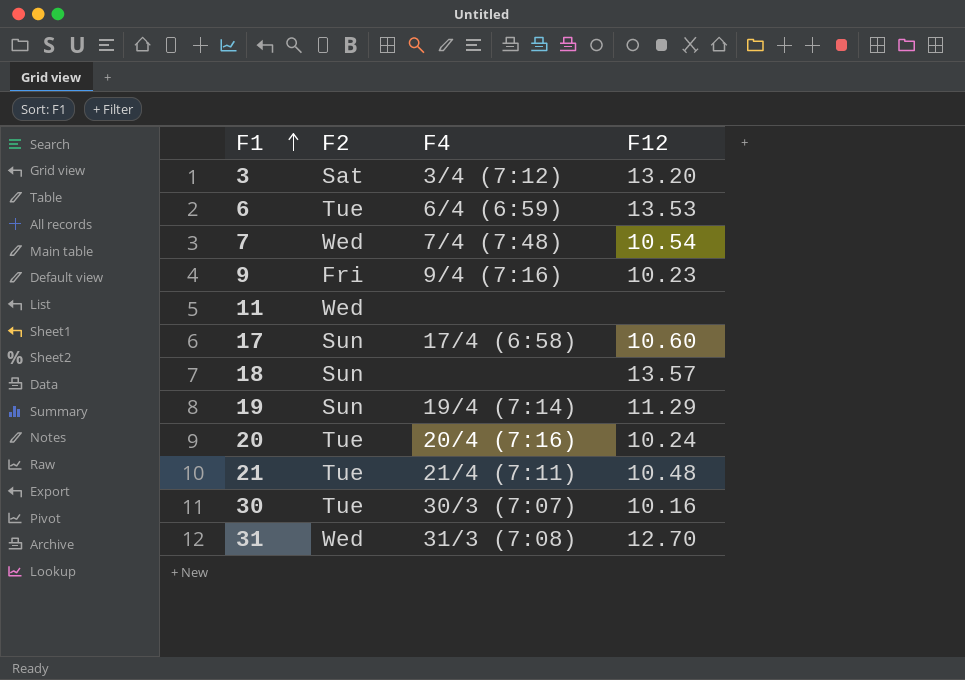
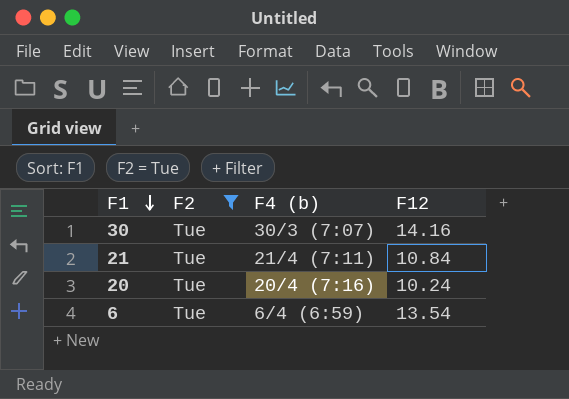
filter: none -> F2 = Tue
row order: F1 ascending -> F1 descending
column name: F4 -> F4 (b)
30 | F12: 10.16 -> 14.16
21 | F12: 10.48 -> 10.84
6 | F12: 13.53 -> 13.54

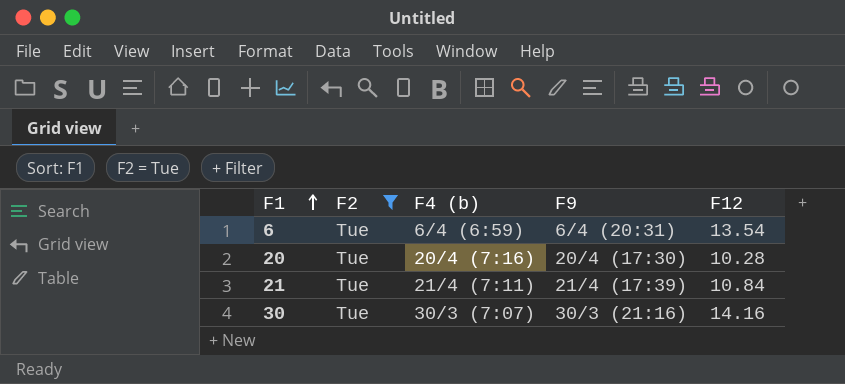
row order: F1 descending -> F1 ascending
column F9 | position: none -> 4
20 | F12: 10.24 -> 10.28

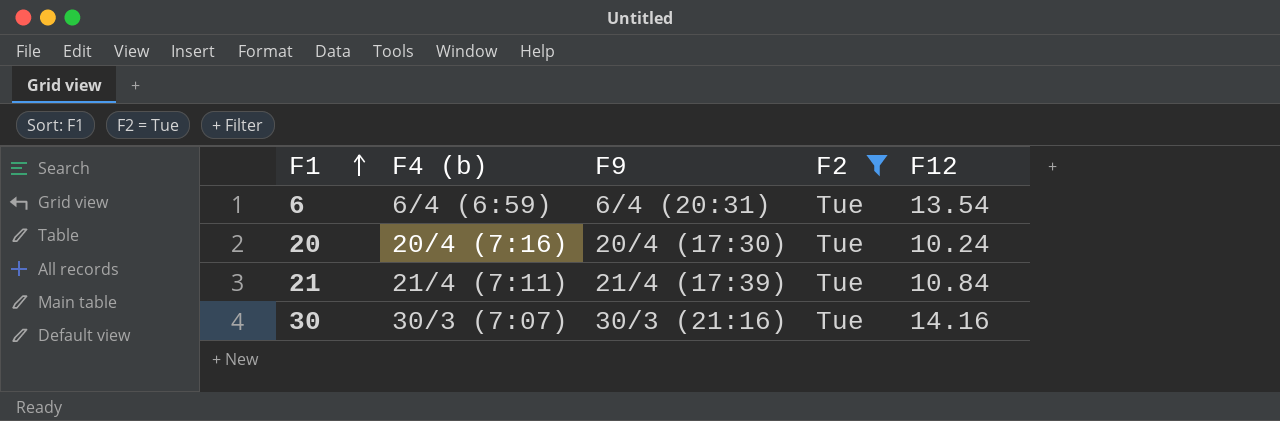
column F2 | position: 2 -> 4
20 | F12: 10.28 -> 10.24

